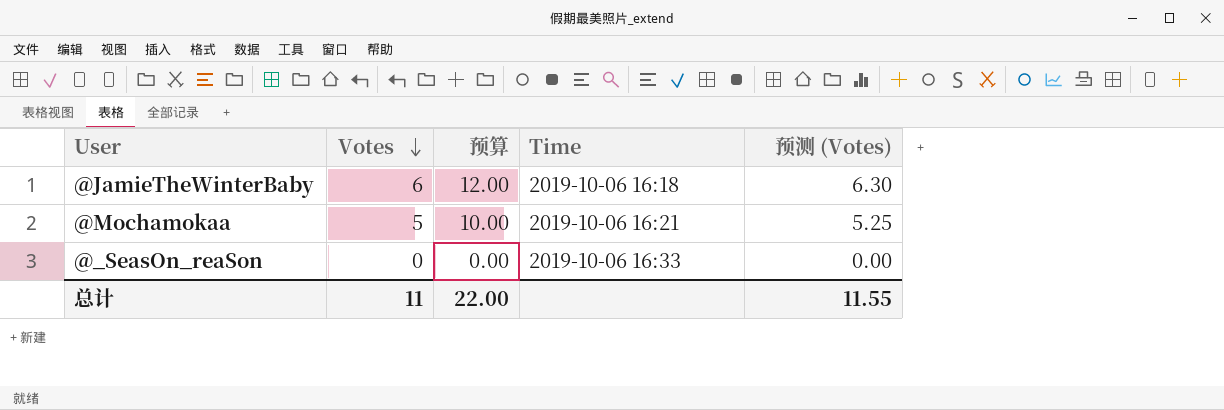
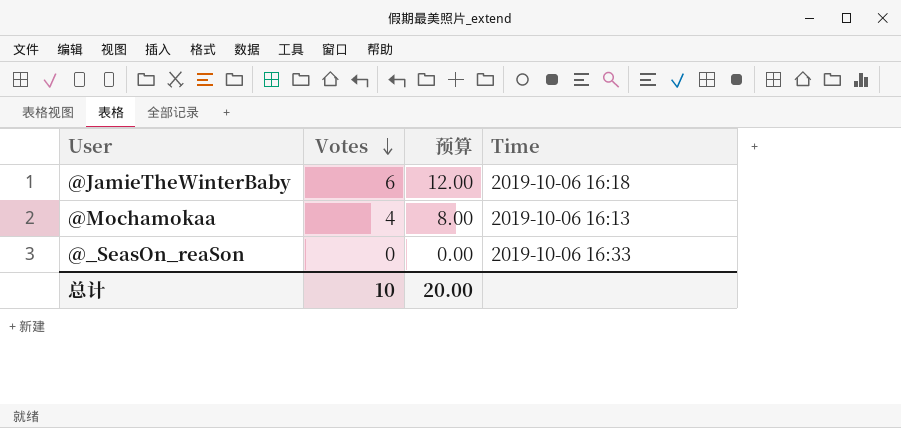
column 预测 (Votes) | formula: [Votes] * 1.05 -> none
@Mochamokaa | Votes: 5 -> 4
@Mochamokaa | 预算: 10.00 -> 8.00
@Mochamokaa | Time: 2019-10-06 16:21 -> 2019-10-06 16:13
总计 | Votes: 11 -> 10
总计 | 预算: 22.00 -> 20.00

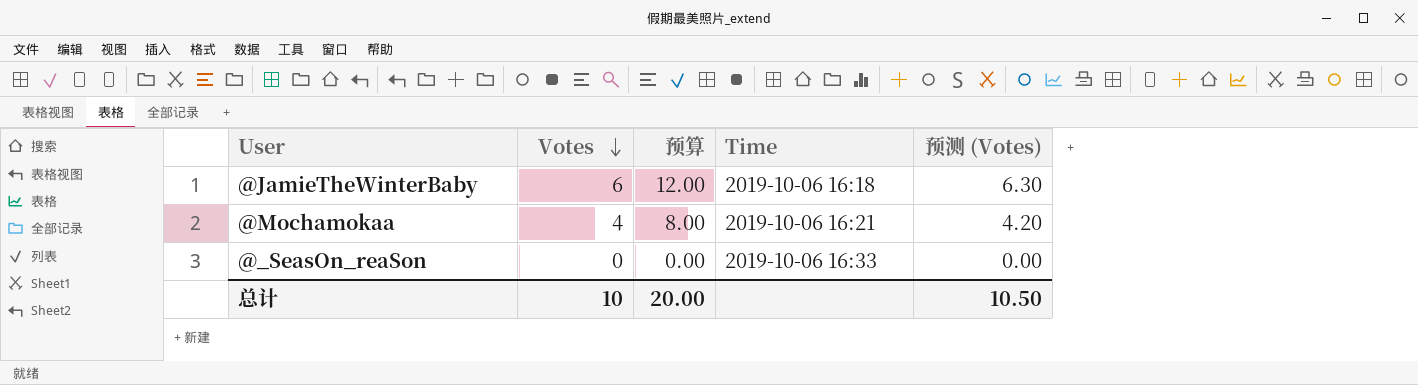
column 预测 (Votes) | formula: none -> [Votes] * 1.05
@Mochamokaa | Time: 2019-10-06 16:13 -> 2019-10-06 16:21

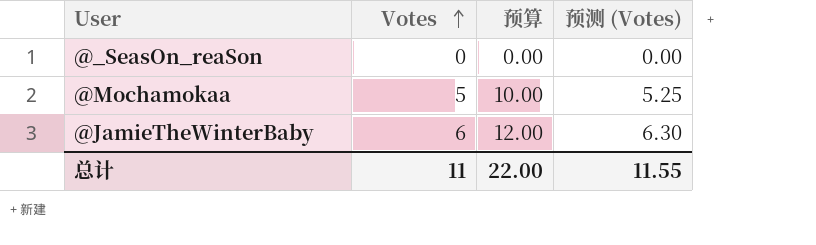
row order: Votes descending -> Votes ascending
column Time | position: 4 -> none
@Mochamokaa | Votes: 4 -> 5
@Mochamokaa | 预算: 8.00 -> 10.00
@Mochamokaa | 预测 (Votes): 4.20 -> 5.25
总计 | Votes: 10 -> 11
总计 | 预算: 20.00 -> 22.00
总计 | 预测 (Votes): 10.50 -> 11.55

